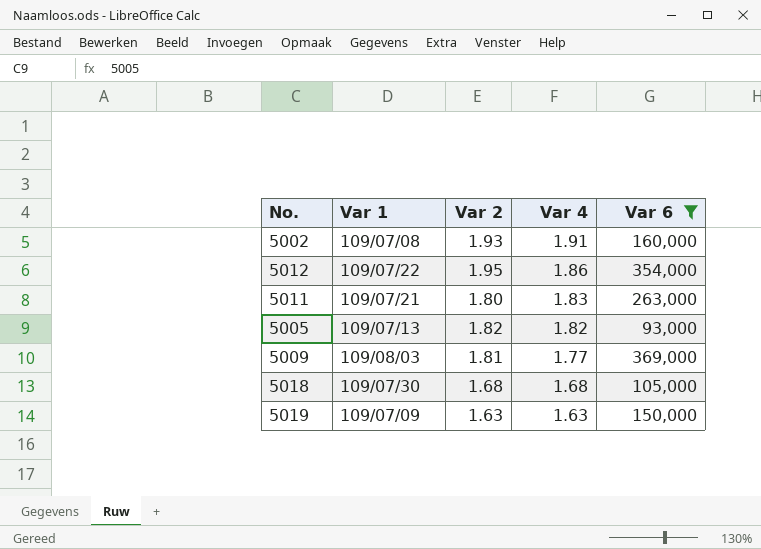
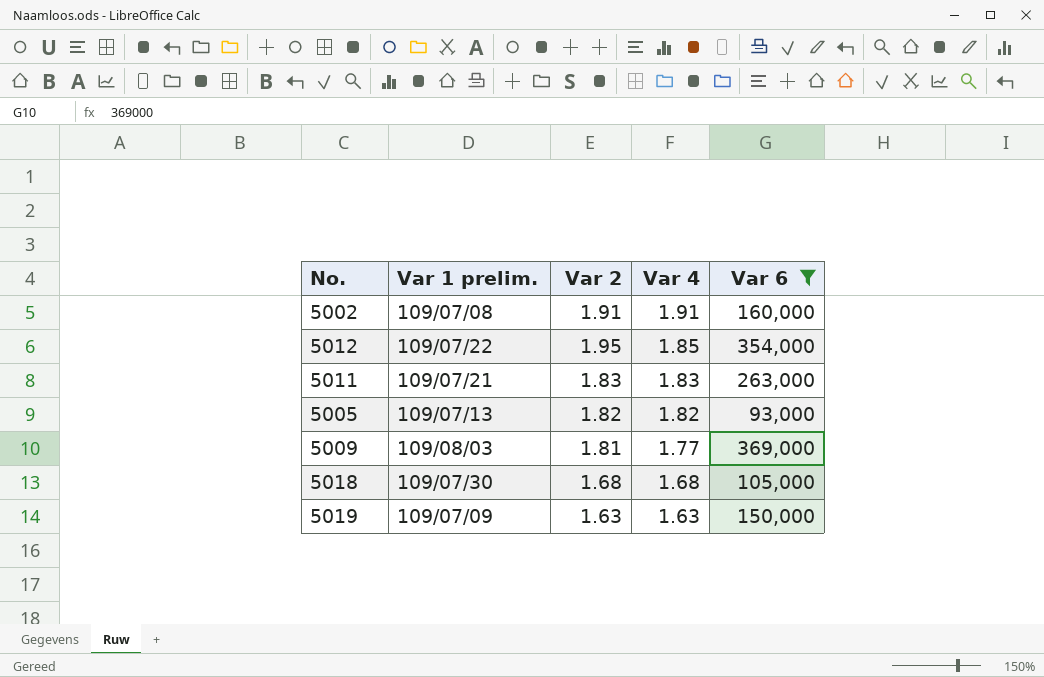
column name: Var 1 -> Var 1 prelim.
5002 | Var 2: 1.93 -> 1.91
5012 | Var 4: 1.86 -> 1.85
5011 | Var 2: 1.80 -> 1.83

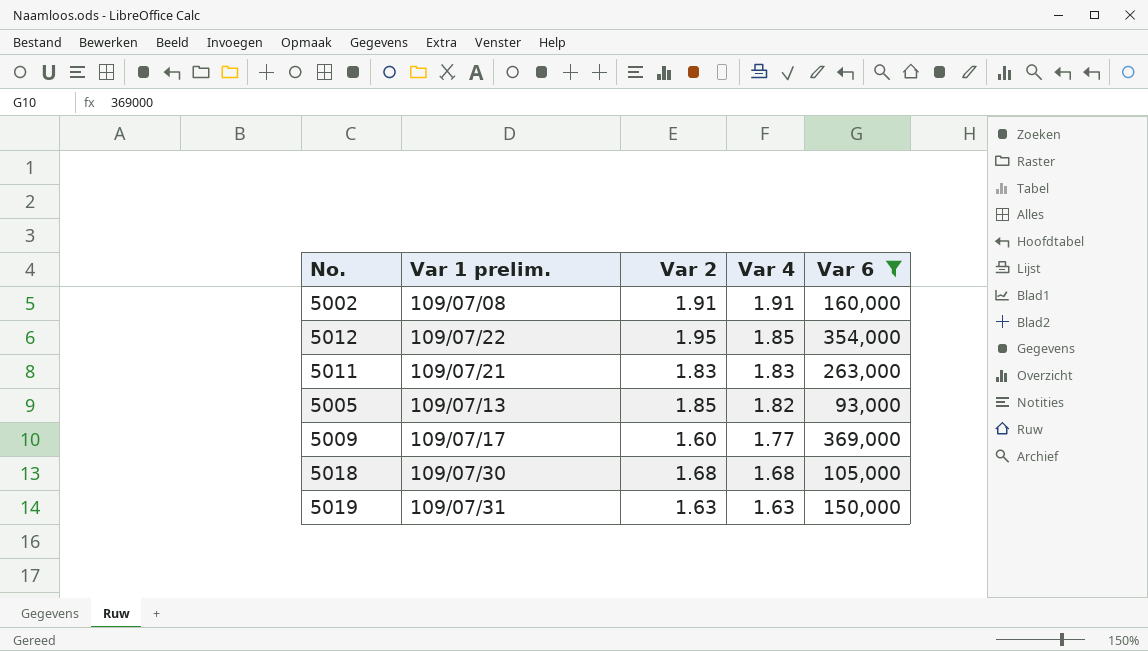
5005 | Var 2: 1.82 -> 1.85
5009 | Var 1 prelim.: 109/08/03 -> 109/07/17
5009 | Var 2: 1.81 -> 1.60
5019 | Var 1 prelim.: 109/07/09 -> 109/07/31

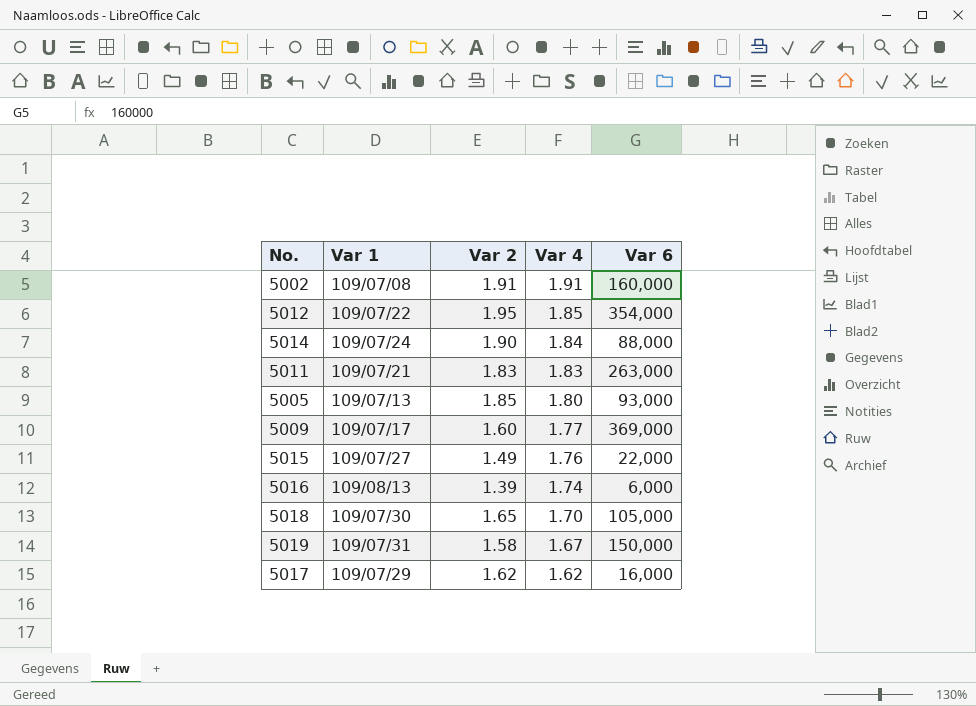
filter: Var 6 >= 93,000 -> none
column name: Var 1 prelim. -> Var 1
5005 | Var 4: 1.82 -> 1.80
5018 | Var 2: 1.68 -> 1.65
5018 | Var 4: 1.68 -> 1.70
5019 | Var 2: 1.63 -> 1.58
5019 | Var 4: 1.63 -> 1.67

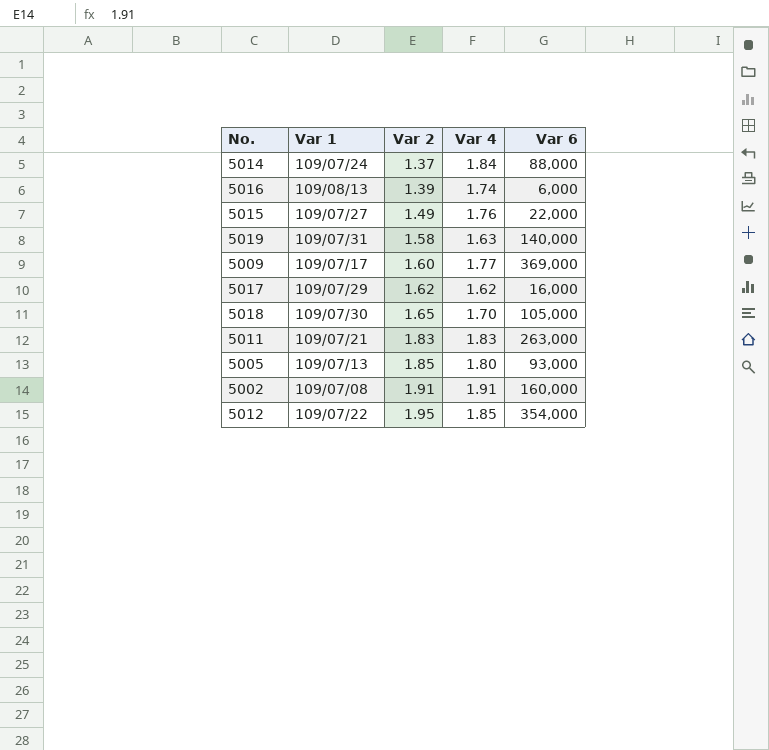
row order: Var 4 descending -> Var 2 ascending
5014 | Var 2: 1.90 -> 1.37
5019 | Var 4: 1.67 -> 1.63
5019 | Var 6: 150,000 -> 140,000

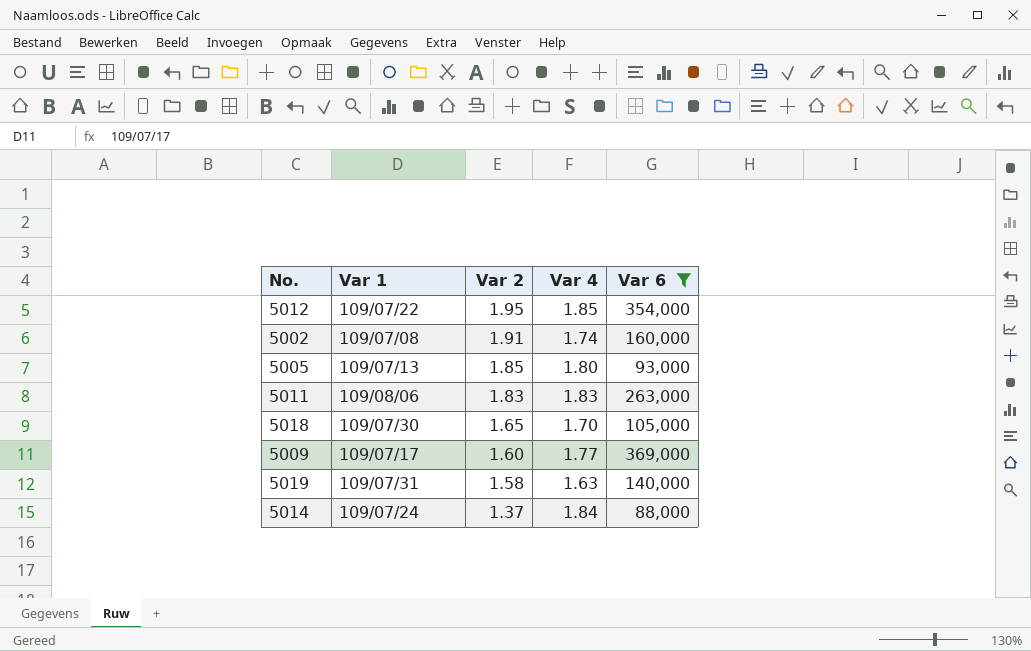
filter: none -> Var 6 >= 88,000
row order: Var 2 ascending -> Var 2 descending
5002 | Var 4: 1.91 -> 1.74
5011 | Var 1: 109/07/21 -> 109/08/06

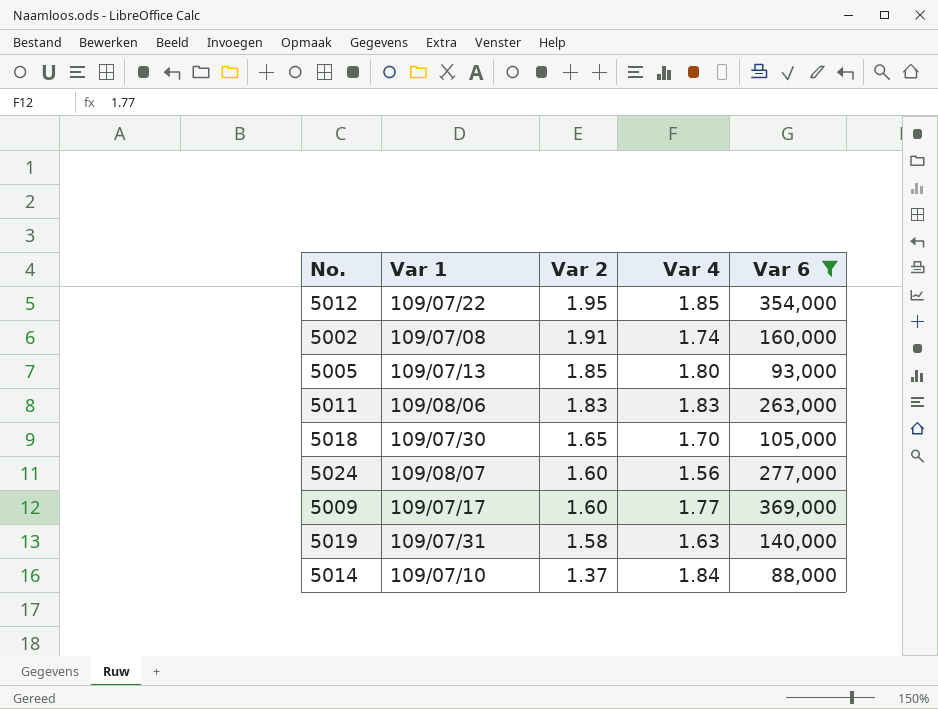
row 5024: none -> 109/08/07 | 1.60 | 1.56 | 277,000
5014 | Var 1: 109/07/24 -> 109/07/10

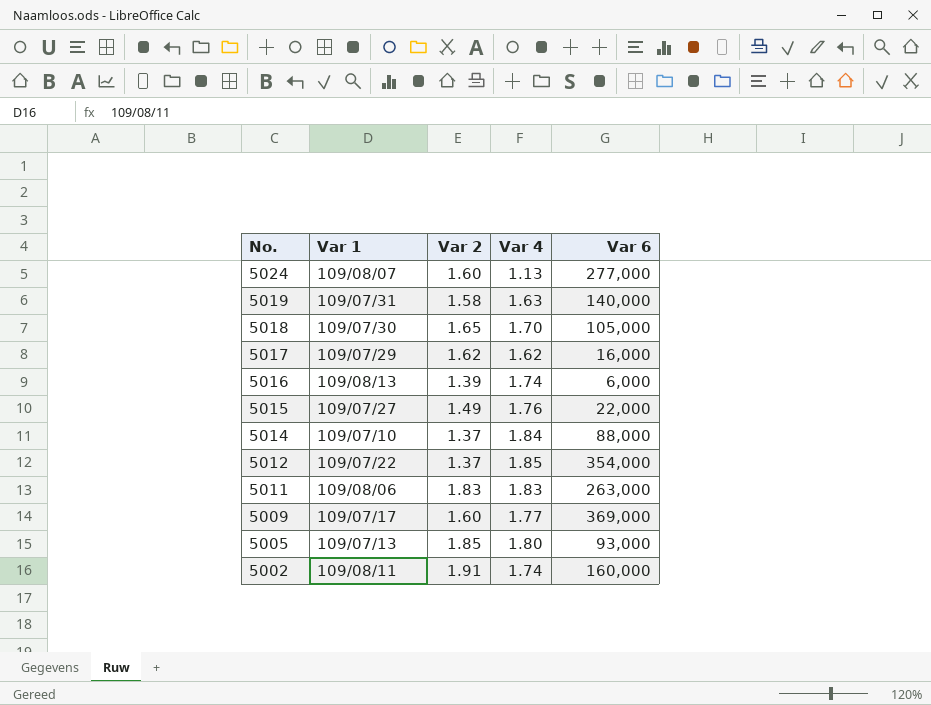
filter: Var 6 >= 88,000 -> none
row order: Var 2 descending -> No. descending
5024 | Var 4: 1.56 -> 1.13
5012 | Var 2: 1.95 -> 1.37
5002 | Var 1: 109/07/08 -> 109/08/11

